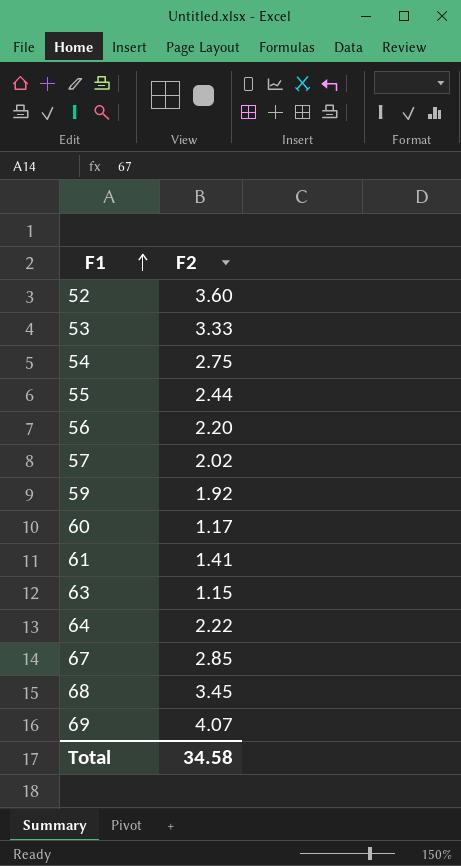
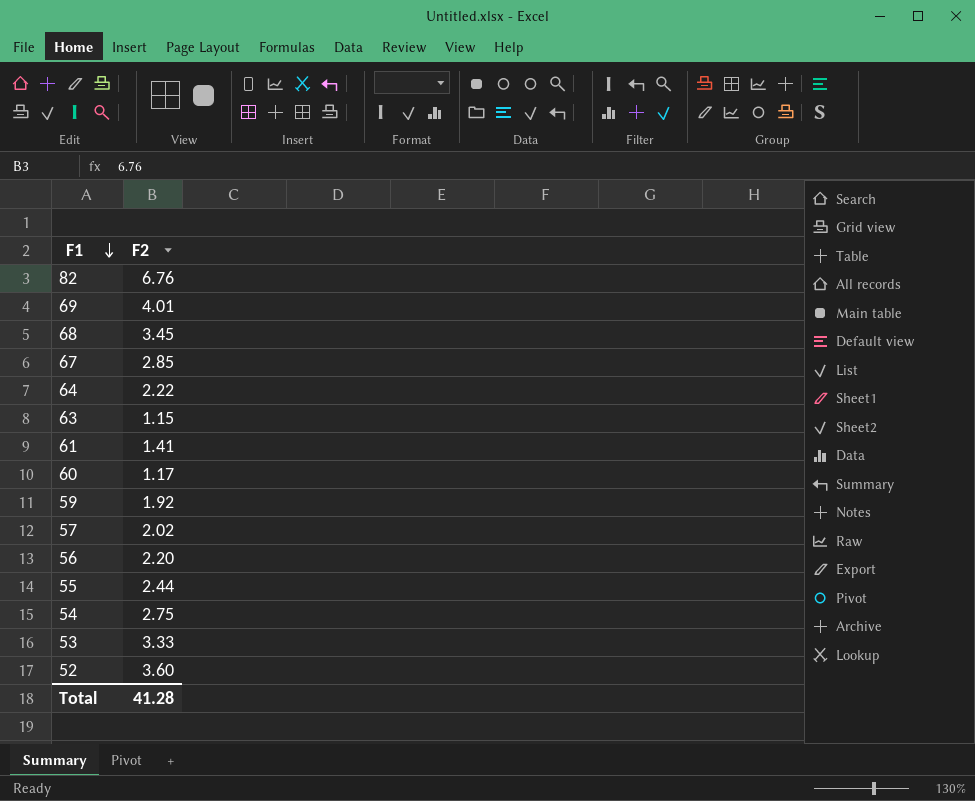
row order: F1 ascending -> F1 descending
row 82: none -> 6.76
69 | F2: 4.07 -> 4.01
Total | F2: 34.58 -> 41.28

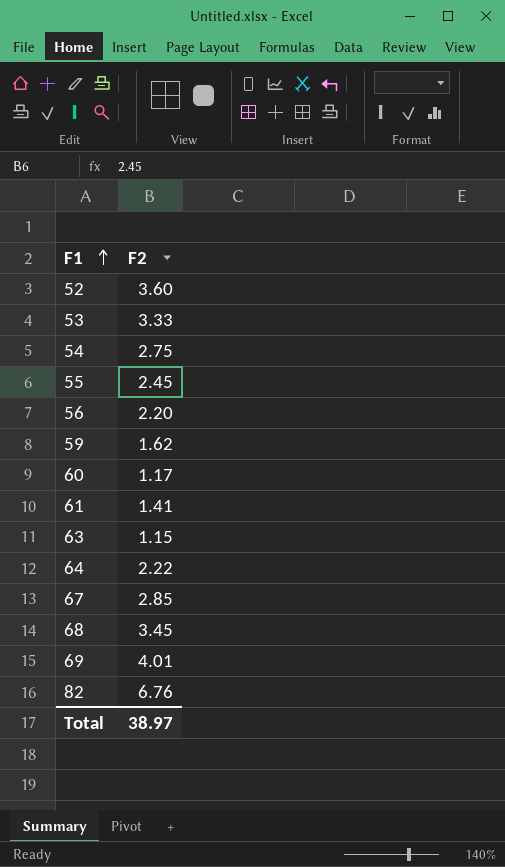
row order: F1 descending -> F1 ascending
row 57: 2.02 -> none
55 | F2: 2.44 -> 2.45
59 | F2: 1.92 -> 1.62
Total | F2: 41.28 -> 38.97

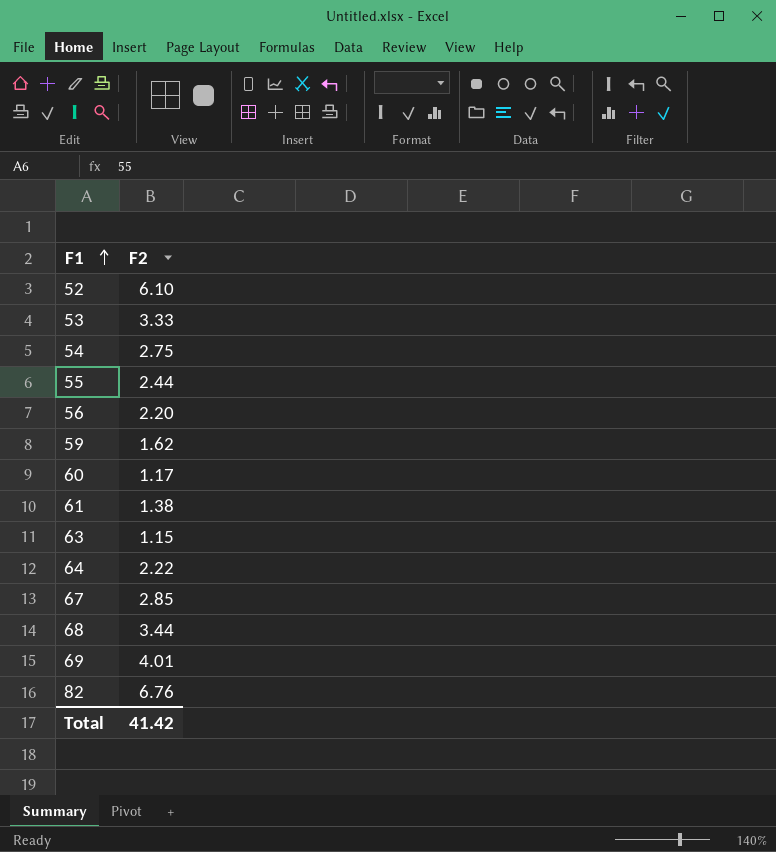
52 | F2: 3.60 -> 6.10
55 | F2: 2.45 -> 2.44
61 | F2: 1.41 -> 1.38
68 | F2: 3.45 -> 3.44
Total | F2: 38.97 -> 41.42

